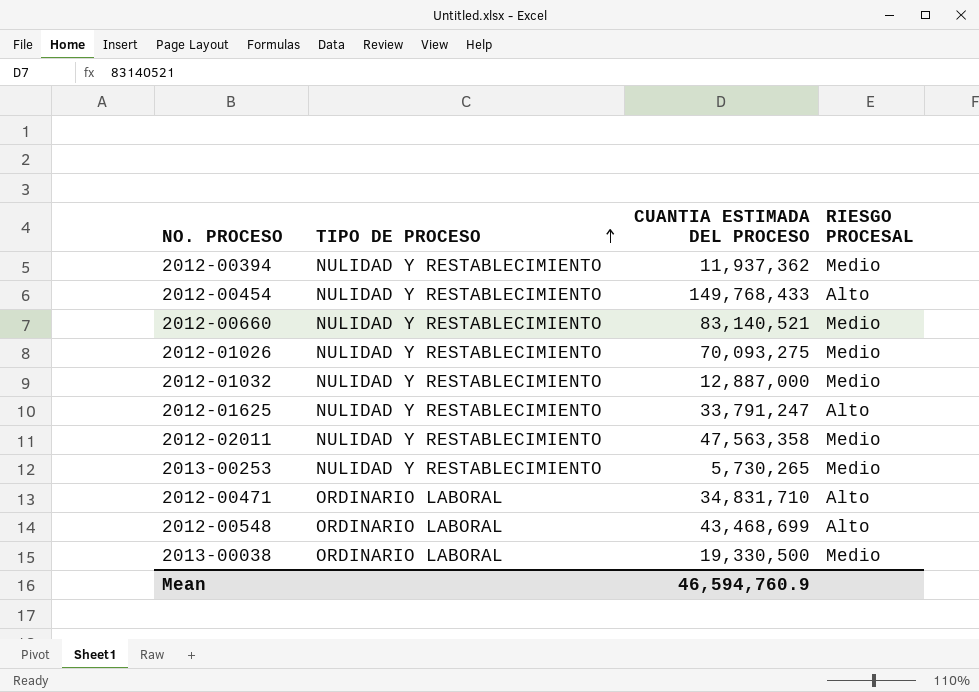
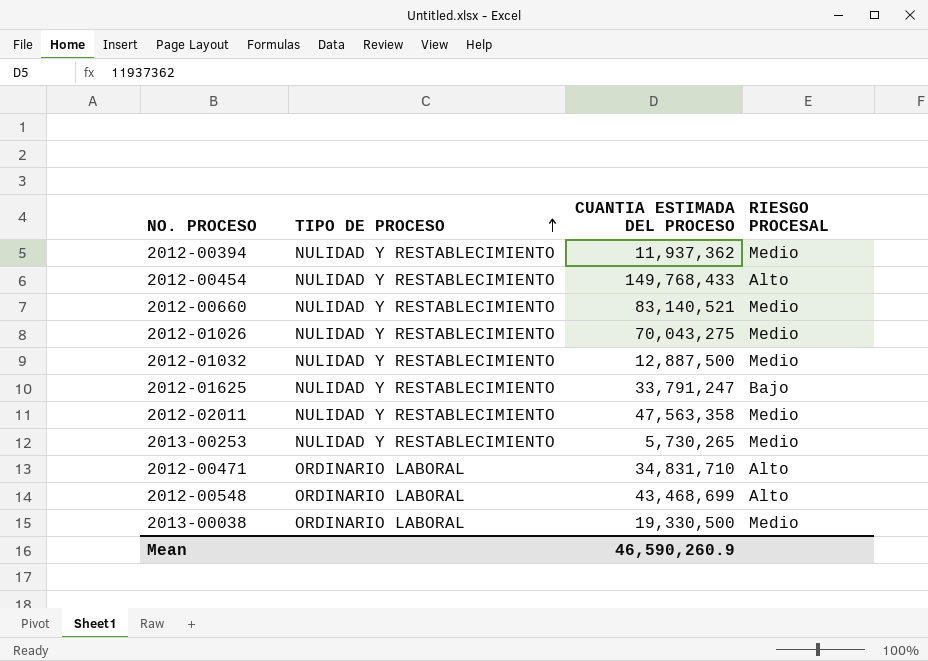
2012-01026 | CUANTIA ESTIMADA DEL PROCESO: 70,093,275 -> 70,043,275
2012-01032 | CUANTIA ESTIMADA DEL PROCESO: 12,887,000 -> 12,887,500
2012-01625 | RIESGO PROCESAL: Alto -> Bajo
Mean | CUANTIA ESTIMADA DEL PROCESO: 46,594,760.9 -> 46,590,260.9

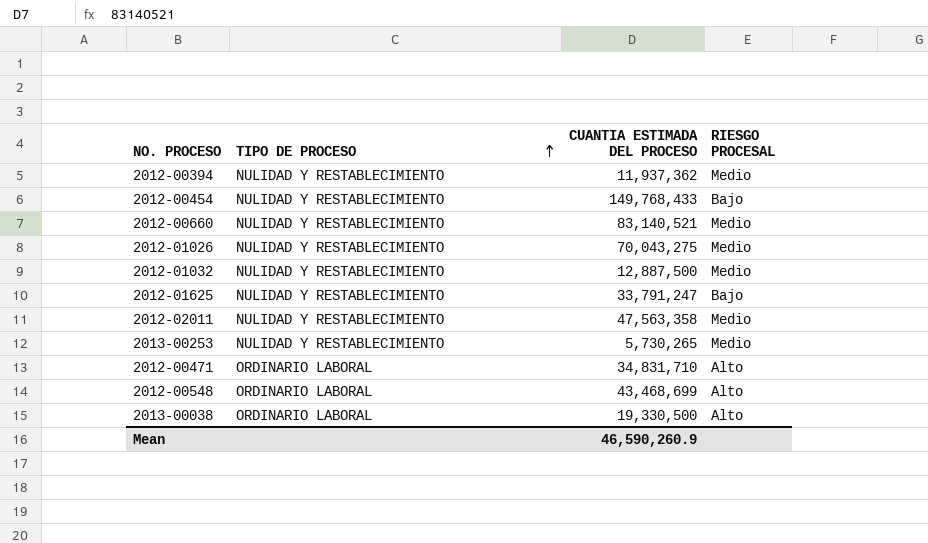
2012-00454 | RIESGO PROCESAL: Alto -> Bajo
2013-00038 | RIESGO PROCESAL: Medio -> Alto

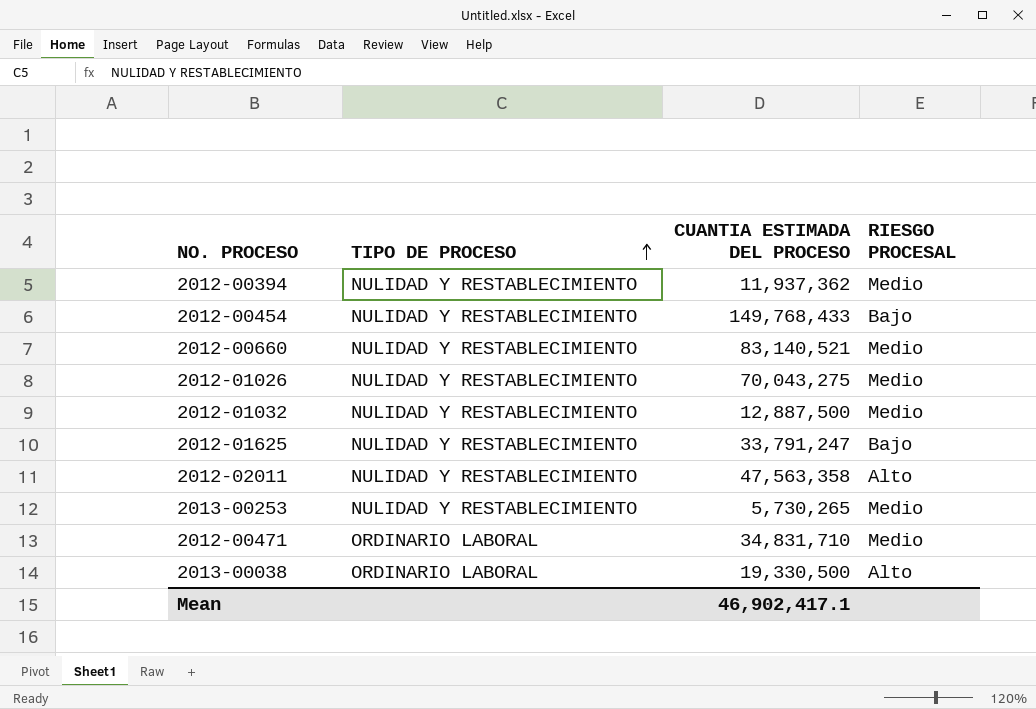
row 2012-00548: ORDINARIO LABORAL | 43,468,699 | Alto -> none
2012-02011 | RIESGO PROCESAL: Medio -> Alto
2012-00471 | RIESGO PROCESAL: Alto -> Medio
Mean | CUANTIA ESTIMADA DEL PROCESO: 46,590,260.9 -> 46,902,417.1

